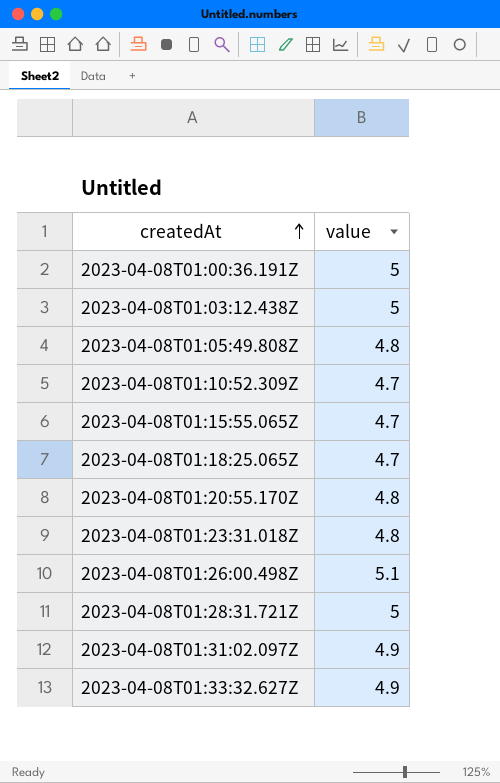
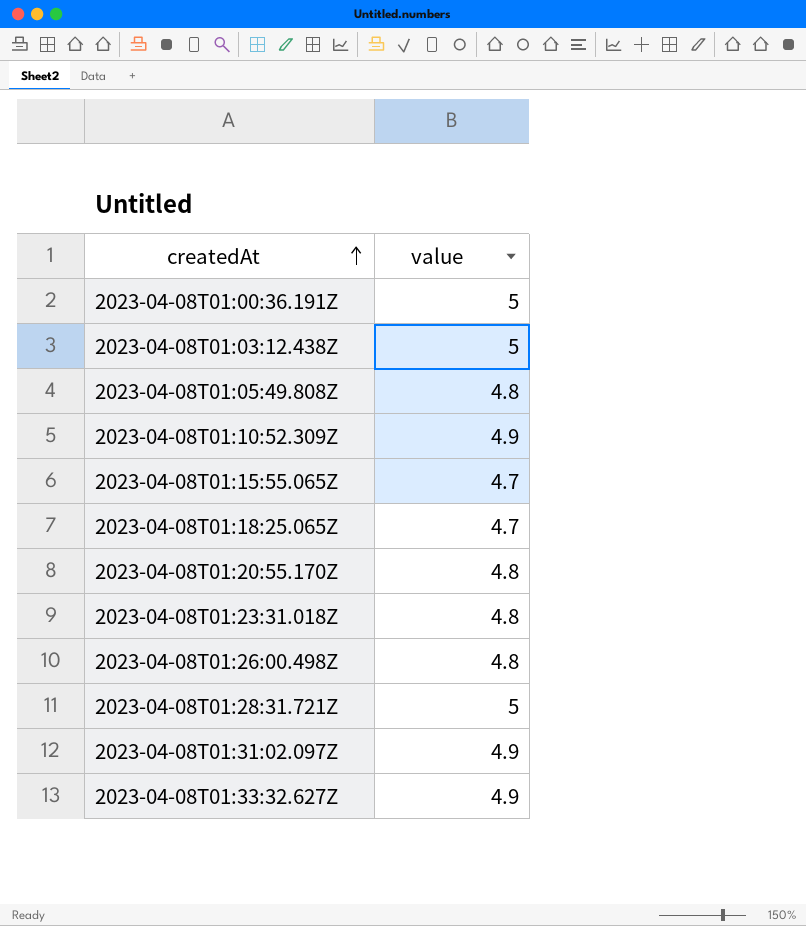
2023-04-08T01:10:52.309Z | value: 4.7 -> 4.9
2023-04-08T01:26:00.498Z | value: 5.1 -> 4.8

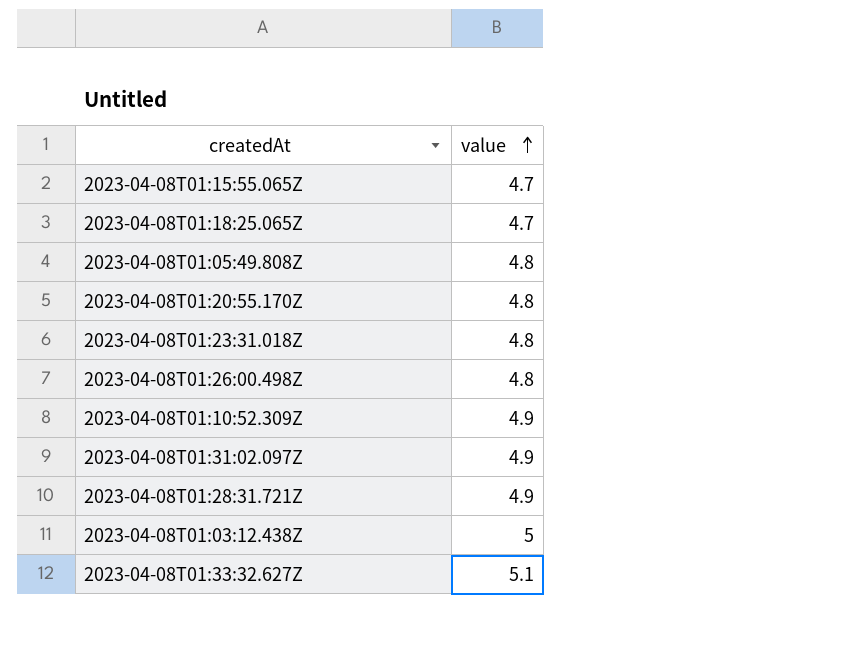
row order: createdAt ascending -> value ascending
row 2023-04-08T01:00:36.191Z: 5 -> none
2023-04-08T01:28:31.721Z | value: 5 -> 4.9
2023-04-08T01:33:32.627Z | value: 4.9 -> 5.1

